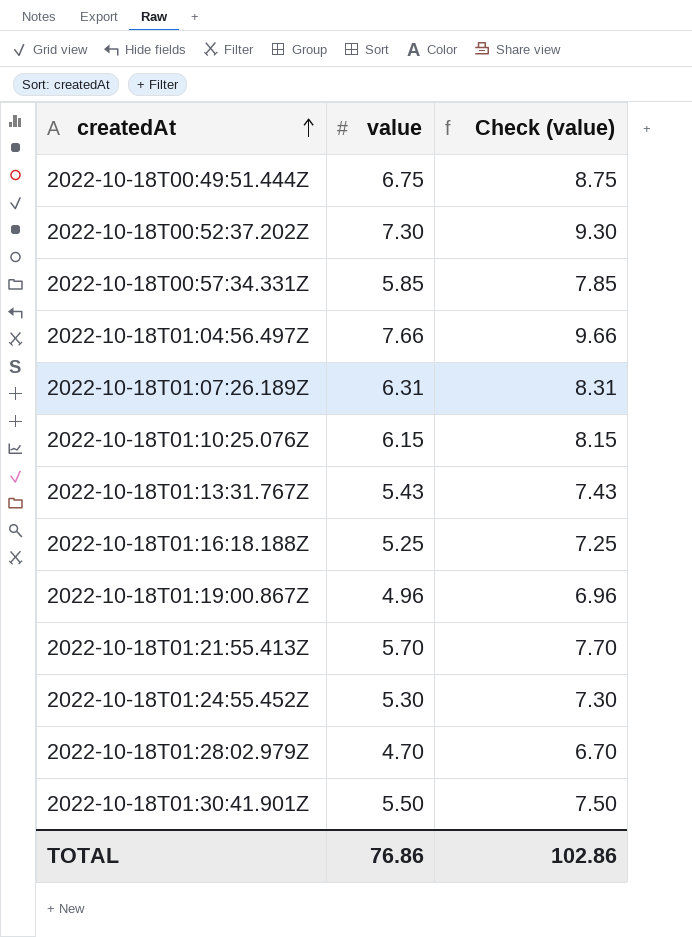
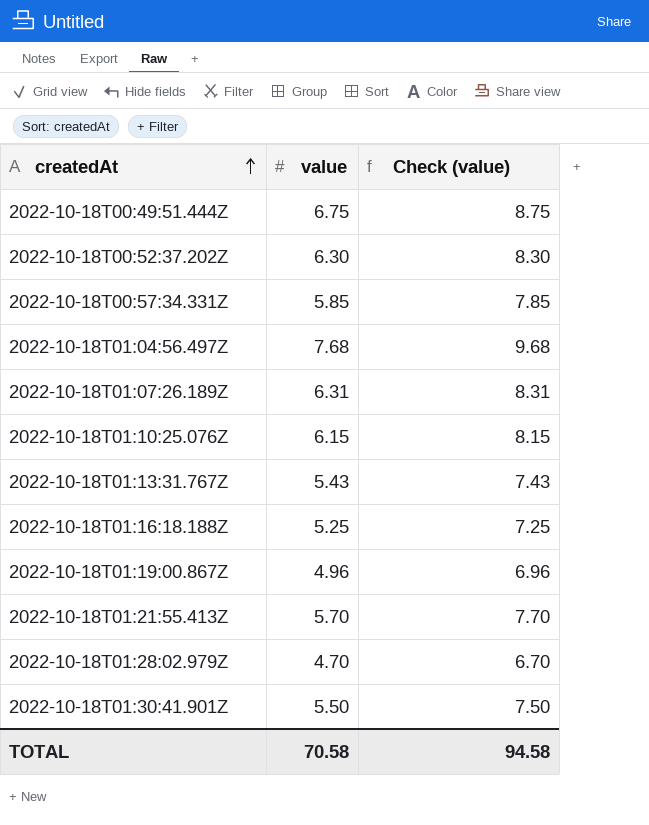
row 2022-10-18T01:24:55.452Z: 5.30 | 7.30 -> none
2022-10-18T00:52:37.202Z | value: 7.30 -> 6.30
2022-10-18T00:52:37.202Z | Check (value): 9.30 -> 8.30
2022-10-18T01:04:56.497Z | value: 7.66 -> 7.68
2022-10-18T01:04:56.497Z | Check (value): 9.66 -> 9.68
TOTAL | value: 76.86 -> 70.58
TOTAL | Check (value): 102.86 -> 94.58

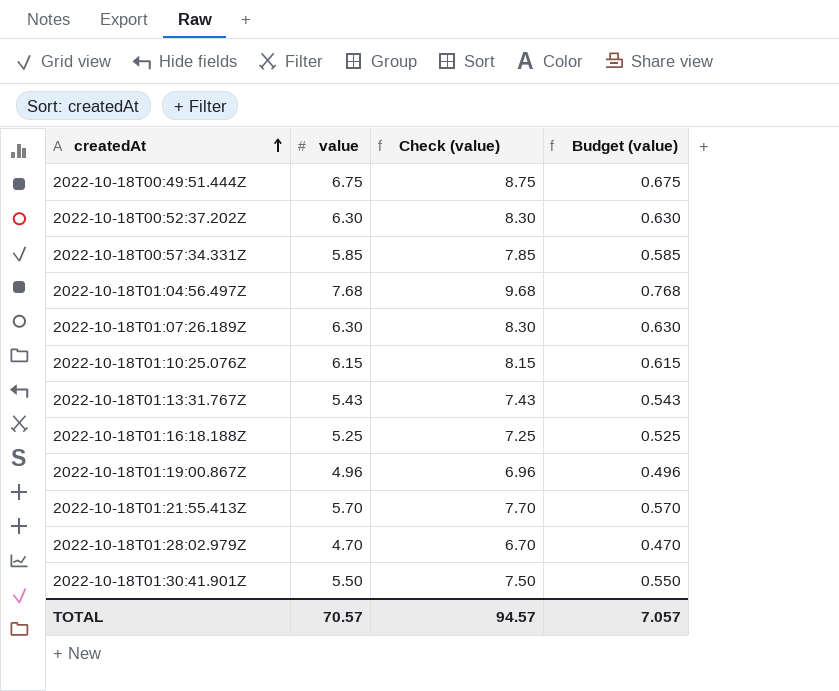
column Budget (value) | formula: none -> [value] * 0.1
2022-10-18T01:07:26.189Z | value: 6.31 -> 6.30
2022-10-18T01:07:26.189Z | Check (value): 8.31 -> 8.30
TOTAL | value: 70.58 -> 70.57
TOTAL | Check (value): 94.58 -> 94.57

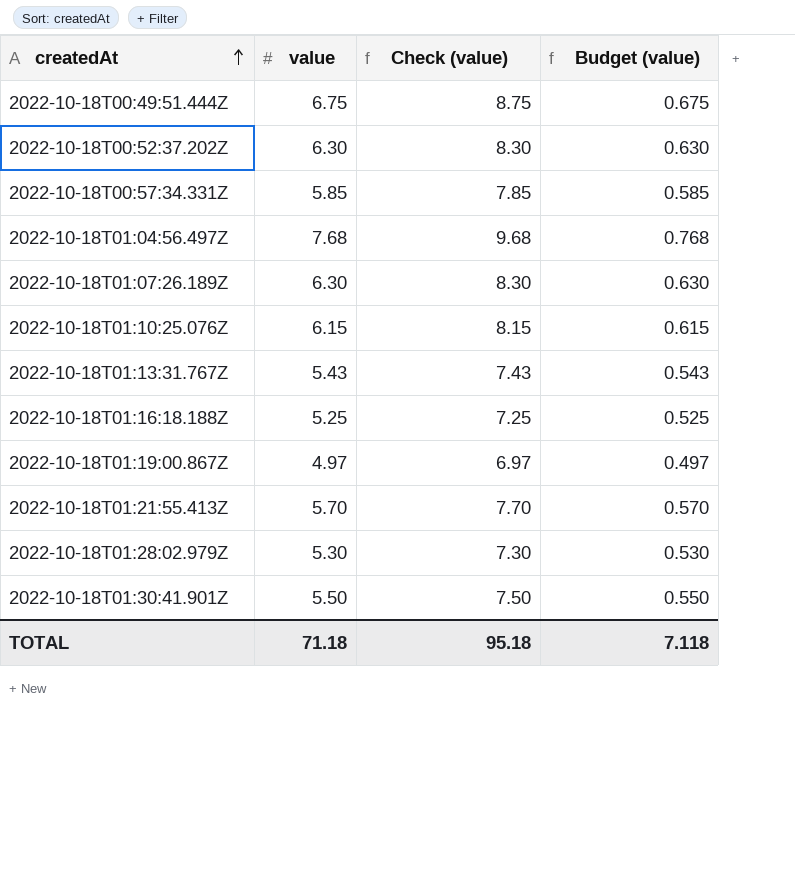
2022-10-18T01:19:00.867Z | value: 4.96 -> 4.97
2022-10-18T01:19:00.867Z | Check (value): 6.96 -> 6.97
2022-10-18T01:19:00.867Z | Budget (value): 0.496 -> 0.497
2022-10-18T01:28:02.979Z | value: 4.70 -> 5.30
2022-10-18T01:28:02.979Z | Check (value): 6.70 -> 7.30
2022-10-18T01:28:02.979Z | Budget (value): 0.470 -> 0.530
TOTAL | value: 70.57 -> 71.18
TOTAL | Check (value): 94.57 -> 95.18
TOTAL | Budget (value): 7.057 -> 7.118

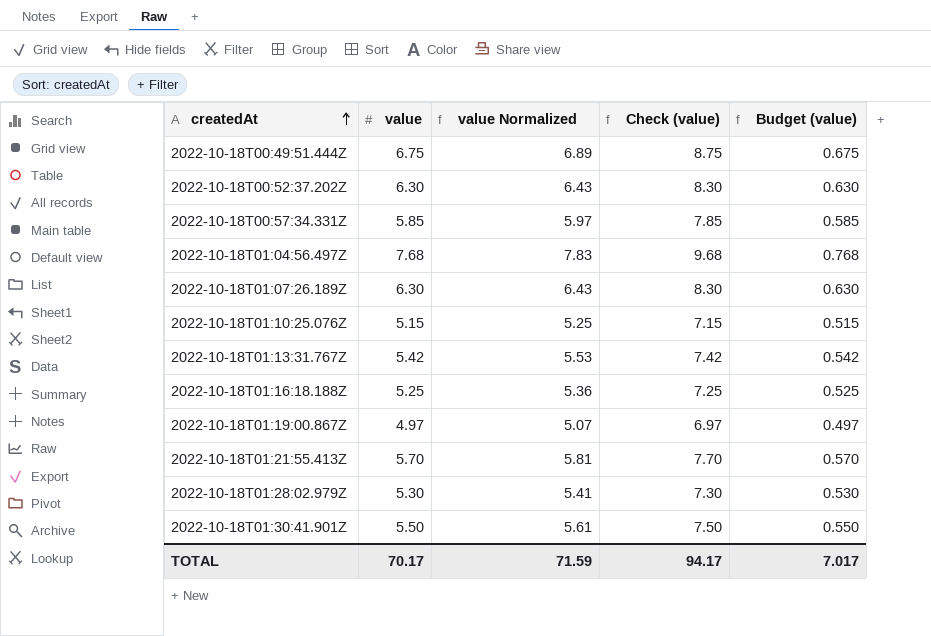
column value Normalized | formula: none -> [value] * 1.02
2022-10-18T01:10:25.076Z | value: 6.15 -> 5.15
2022-10-18T01:10:25.076Z | Check (value): 8.15 -> 7.15
2022-10-18T01:10:25.076Z | Budget (value): 0.615 -> 0.515
2022-10-18T01:13:31.767Z | value: 5.43 -> 5.42
2022-10-18T01:13:31.767Z | Check (value): 7.43 -> 7.42
2022-10-18T01:13:31.767Z | Budget (value): 0.543 -> 0.542
TOTAL | value: 71.18 -> 70.17
TOTAL | Check (value): 95.18 -> 94.17
TOTAL | Budget (value): 7.118 -> 7.017

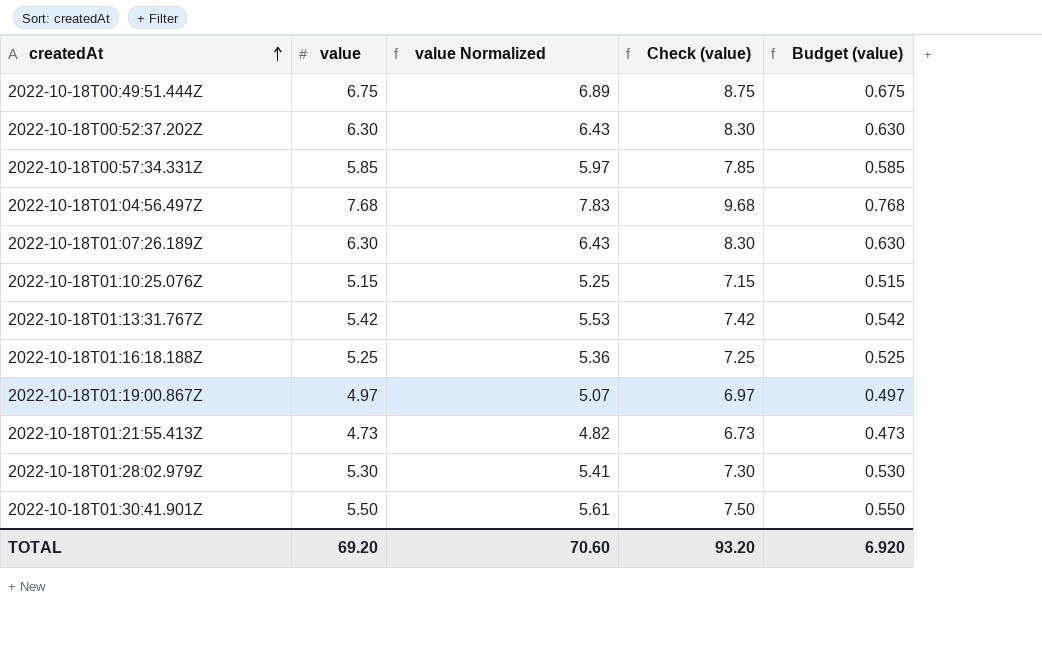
2022-10-18T01:21:55.413Z | value: 5.70 -> 4.73
2022-10-18T01:21:55.413Z | value Normalized: 5.81 -> 4.82
2022-10-18T01:21:55.413Z | Check (value): 7.70 -> 6.73
2022-10-18T01:21:55.413Z | Budget (value): 0.570 -> 0.473
TOTAL | value: 70.17 -> 69.20
TOTAL | value Normalized: 71.59 -> 70.60
TOTAL | Check (value): 94.17 -> 93.20
TOTAL | Budget (value): 7.017 -> 6.920

